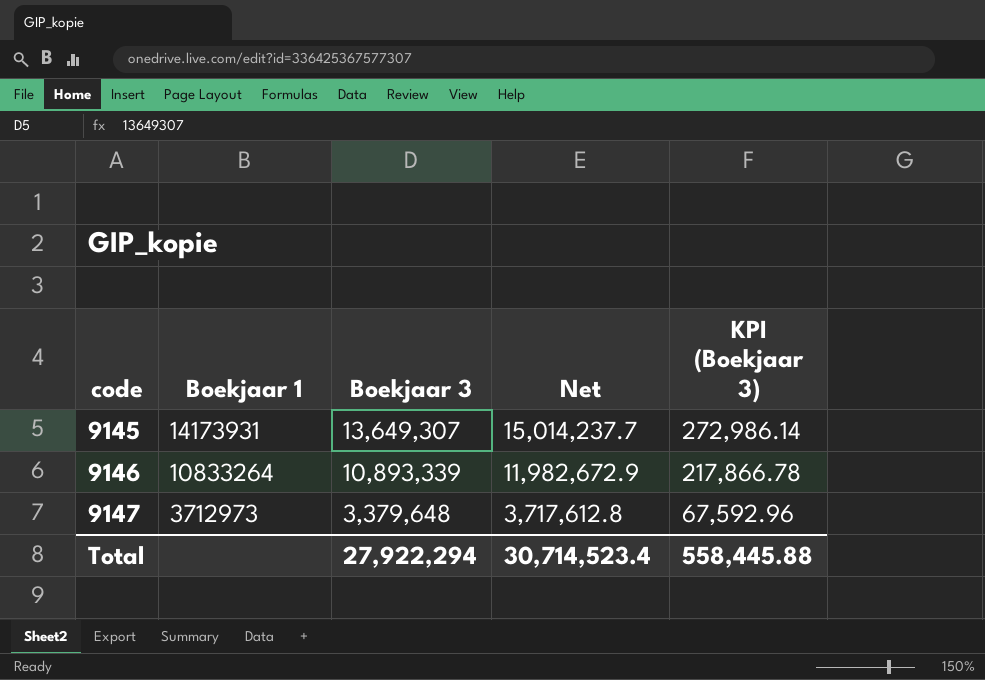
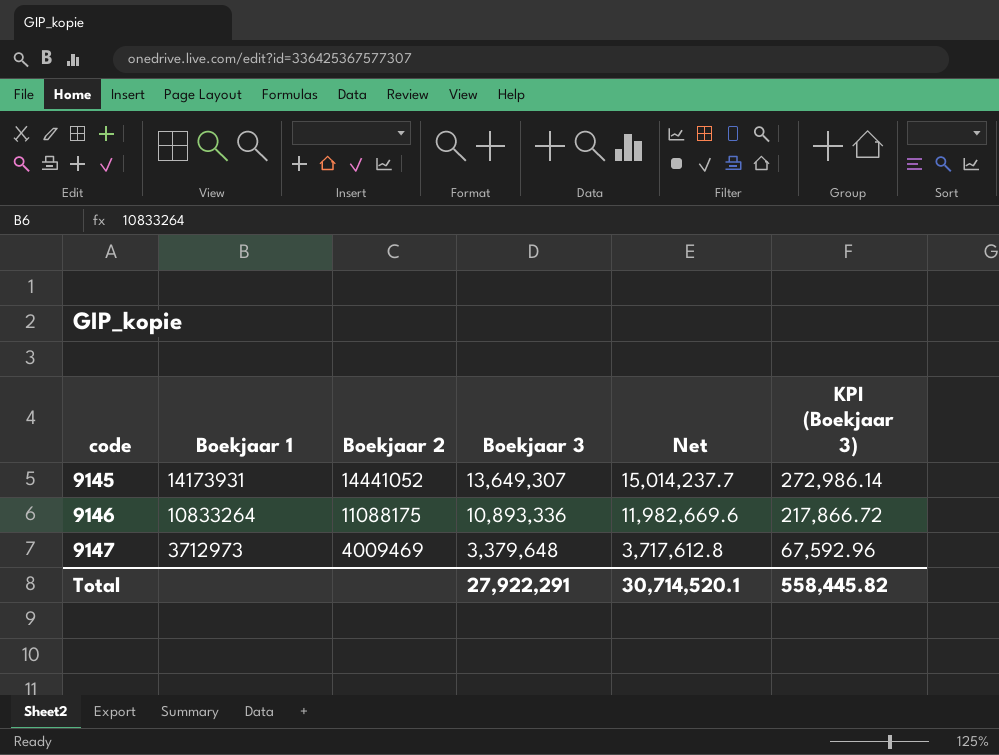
column Boekjaar 2 | position: none -> 3
9146 | Boekjaar 3: 10,893,339 -> 10,893,336
9146 | Net: 11,982,672.9 -> 11,982,669.6
9146 | KPI (Boekjaar 3): 217,866.78 -> 217,866.72
Total | Boekjaar 3: 27,922,294 -> 27,922,291
Total | Net: 30,714,523.4 -> 30,714,520.1
Total | KPI (Boekjaar 3): 558,445.88 -> 558,445.82

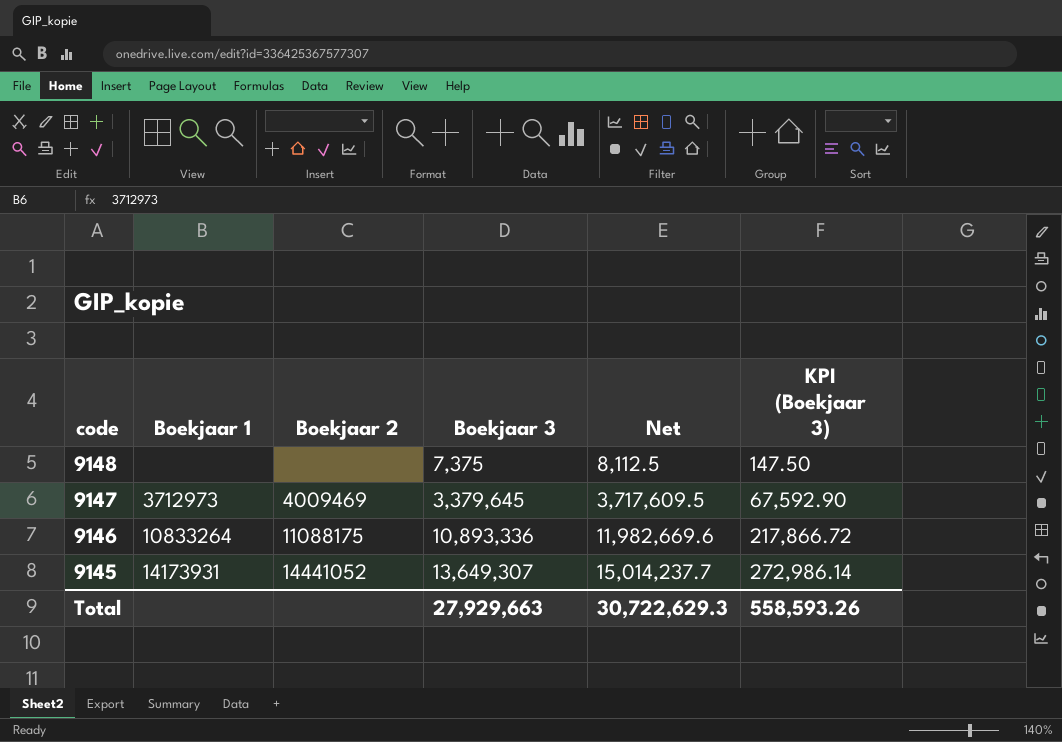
row order: code ascending -> code descending
row 9148: none -> none | none | 7,375 | 8,112.5 | 147.50
9147 | Boekjaar 3: 3,379,648 -> 3,379,645
9147 | Net: 3,717,612.8 -> 3,717,609.5
9147 | KPI (Boekjaar 3): 67,592.96 -> 67,592.90
Total | Boekjaar 3: 27,922,291 -> 27,929,663
Total | Net: 30,714,520.1 -> 30,722,629.3
Total | KPI (Boekjaar 3): 558,445.82 -> 558,593.26

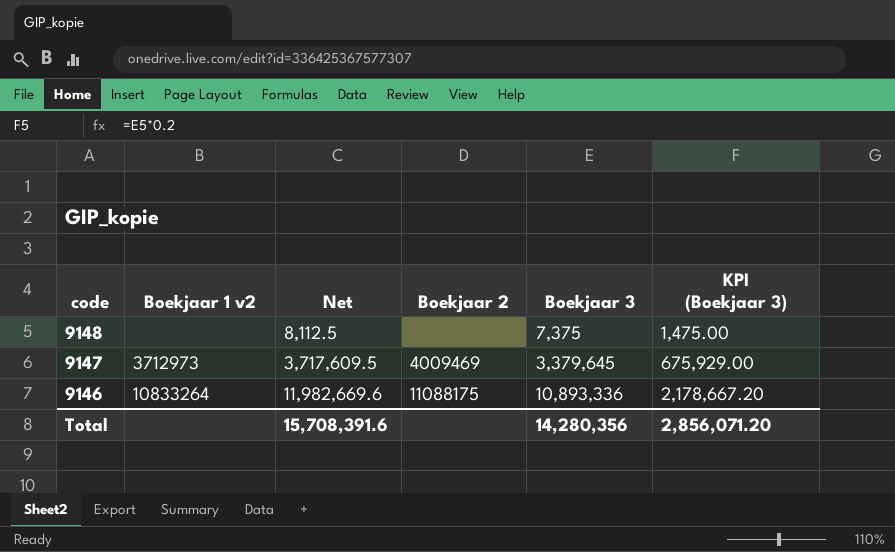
column name: Boekjaar 1 -> Boekjaar 1 v2
column Net | position: 5 -> 3
column KPI (Boekjaar 3) | formula: [Boekjaar 3] * 0.02 -> [Boekjaar 3] * 0.2
row 9145: 14173931 | 14441052 | 13,649,307 | 15,014,237.7 | 272,986.14 -> none
Total | Net: 30,722,629.3 -> 15,708,391.6
Total | Boekjaar 3: 27,929,663 -> 14,280,356
Total | KPI (Boekjaar 3): 558,593.26 -> 2,856,071.20

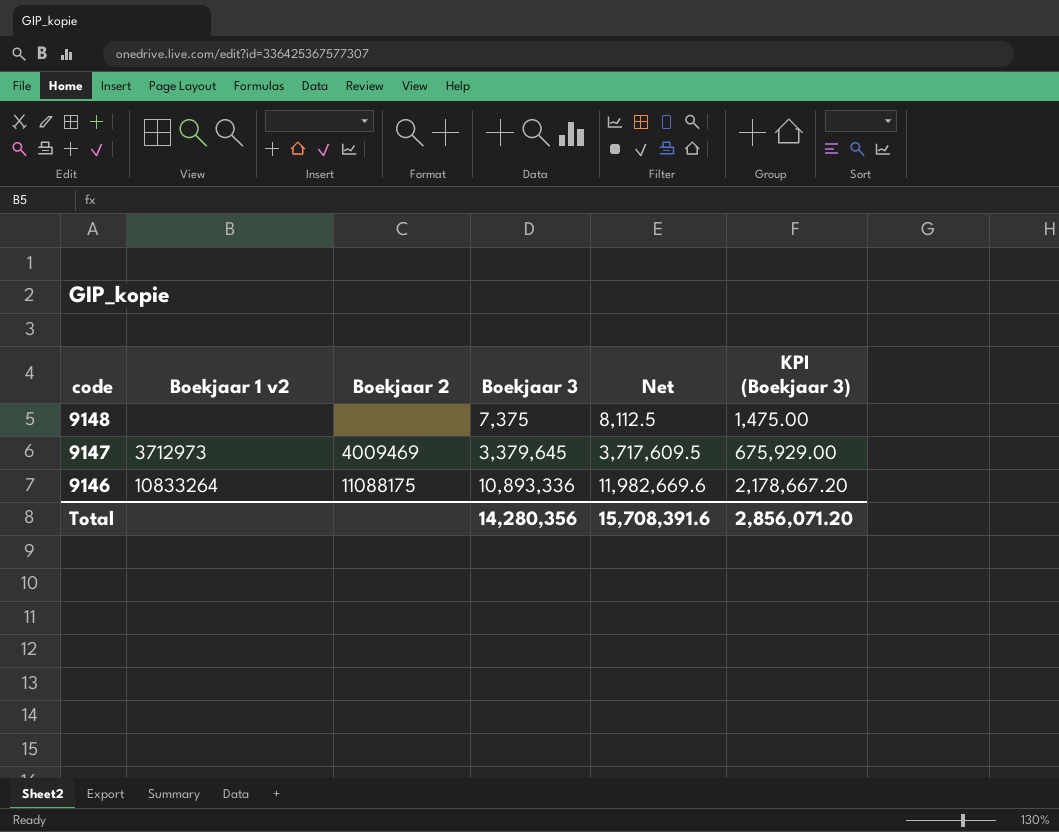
column Net | position: 3 -> 5

